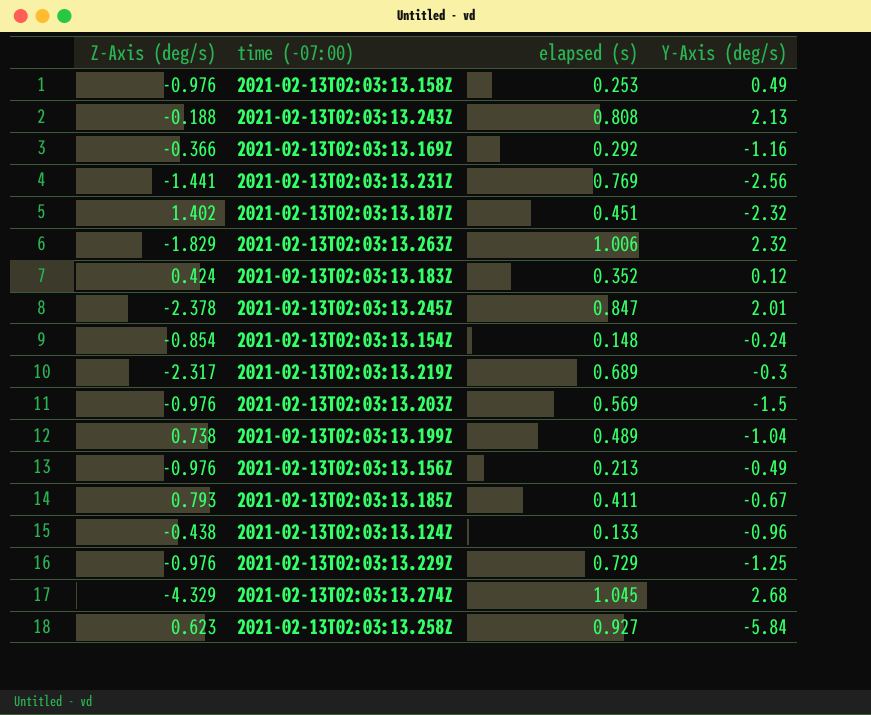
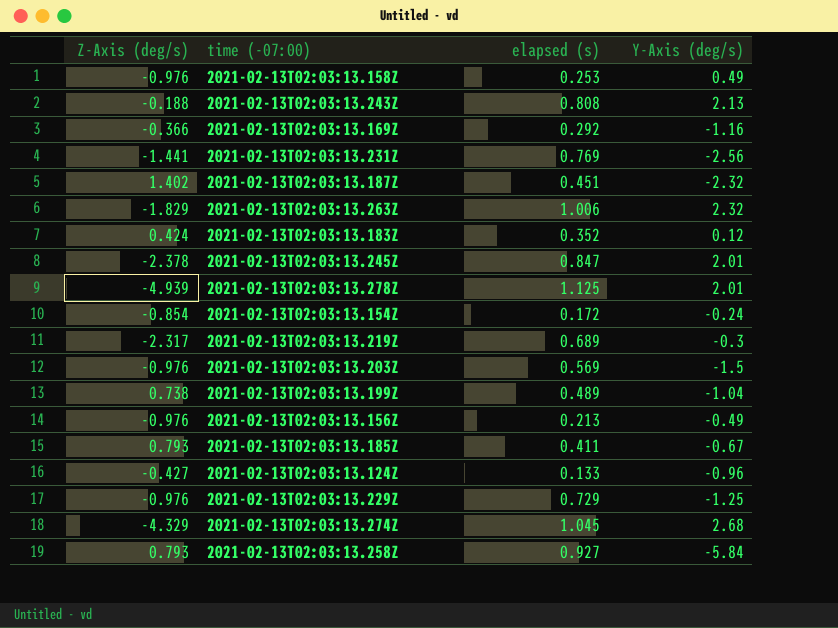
row 2021-02-13T02:03:13.278Z: none -> -4.939 | 1.125 | 2.01
2021-02-13T02:03:13.154Z | elapsed (s): 0.148 -> 0.172
2021-02-13T02:03:13.124Z | Z-Axis (deg/s): -0.438 -> -0.427
2021-02-13T02:03:13.258Z | Z-Axis (deg/s): 0.623 -> 0.793

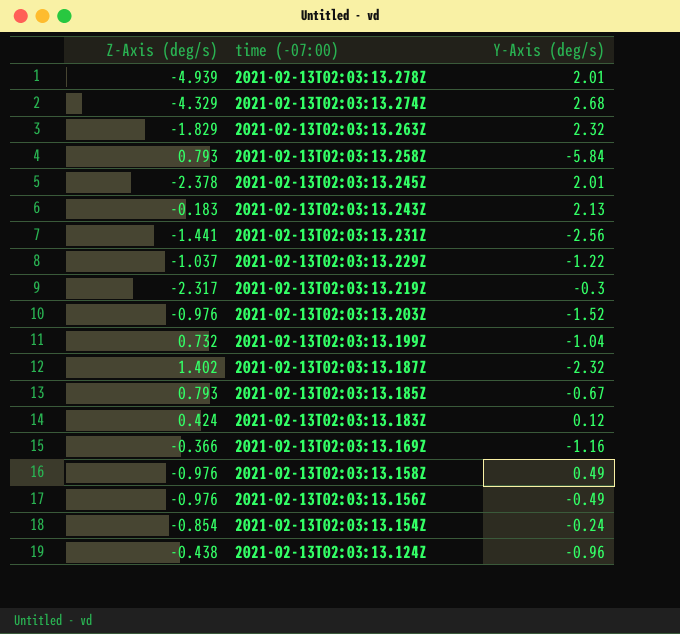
row order: none -> time (-07:00) descending
column elapsed (s) | position: 3 -> none
2021-02-13T02:03:13.243Z | Z-Axis (deg/s): -0.188 -> -0.183
2021-02-13T02:03:13.229Z | Z-Axis (deg/s): -0.976 -> -1.037
2021-02-13T02:03:13.229Z | Y-Axis (deg/s): -1.25 -> -1.22
2021-02-13T02:03:13.203Z | Y-Axis (deg/s): -1.5 -> -1.52
2021-02-13T02:03:13.199Z | Z-Axis (deg/s): 0.738 -> 0.732
2021-02-13T02:03:13.124Z | Z-Axis (deg/s): -0.427 -> -0.438

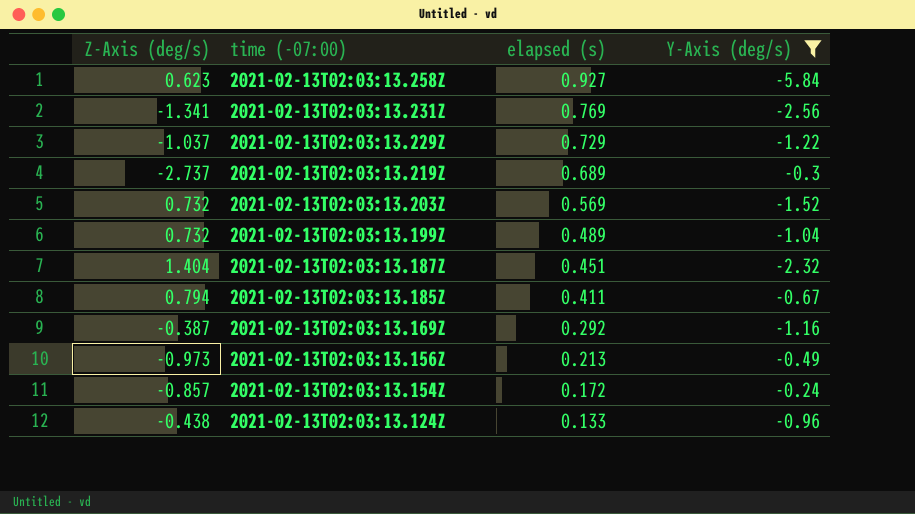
filter: none -> Y-Axis (deg/s) <= -0.24
column elapsed (s) | position: none -> 3
2021-02-13T02:03:13.258Z | Z-Axis (deg/s): 0.793 -> 0.623
2021-02-13T02:03:13.231Z | Z-Axis (deg/s): -1.441 -> -1.341
2021-02-13T02:03:13.219Z | Z-Axis (deg/s): -2.317 -> -2.737
2021-02-13T02:03:13.203Z | Z-Axis (deg/s): -0.976 -> 0.732
2021-02-13T02:03:13.187Z | Z-Axis (deg/s): 1.402 -> 1.404
2021-02-13T02:03:13.185Z | Z-Axis (deg/s): 0.793 -> 0.794
2021-02-13T02:03:13.169Z | Z-Axis (deg/s): -0.366 -> -0.387
2021-02-13T02:03:13.156Z | Z-Axis (deg/s): -0.976 -> -0.973
2021-02-13T02:03:13.154Z | Z-Axis (deg/s): -0.854 -> -0.857

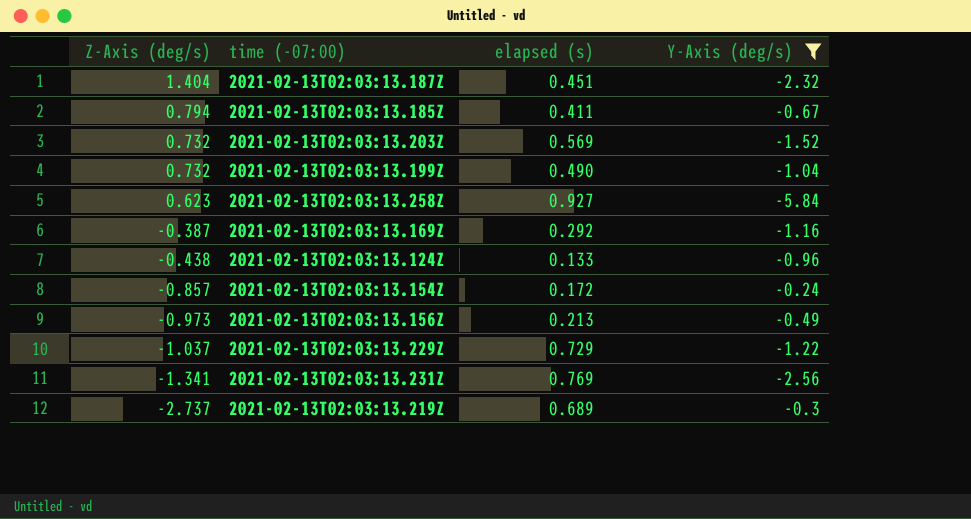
row order: time (-07:00) descending -> Z-Axis (deg/s) descending
2021-02-13T02:03:13.199Z | elapsed (s): 0.489 -> 0.490

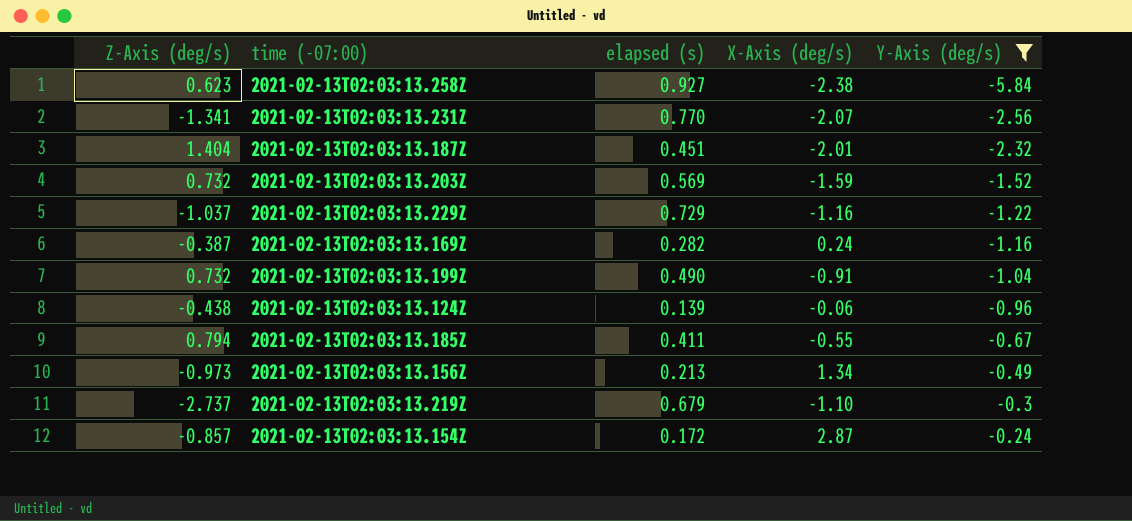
row order: Z-Axis (deg/s) descending -> Y-Axis (deg/s) ascending
column X-Axis (deg/s) | position: none -> 4
2021-02-13T02:03:13.231Z | elapsed (s): 0.769 -> 0.770
2021-02-13T02:03:13.169Z | elapsed (s): 0.292 -> 0.282
2021-02-13T02:03:13.124Z | elapsed (s): 0.133 -> 0.139
2021-02-13T02:03:13.219Z | elapsed (s): 0.689 -> 0.679

